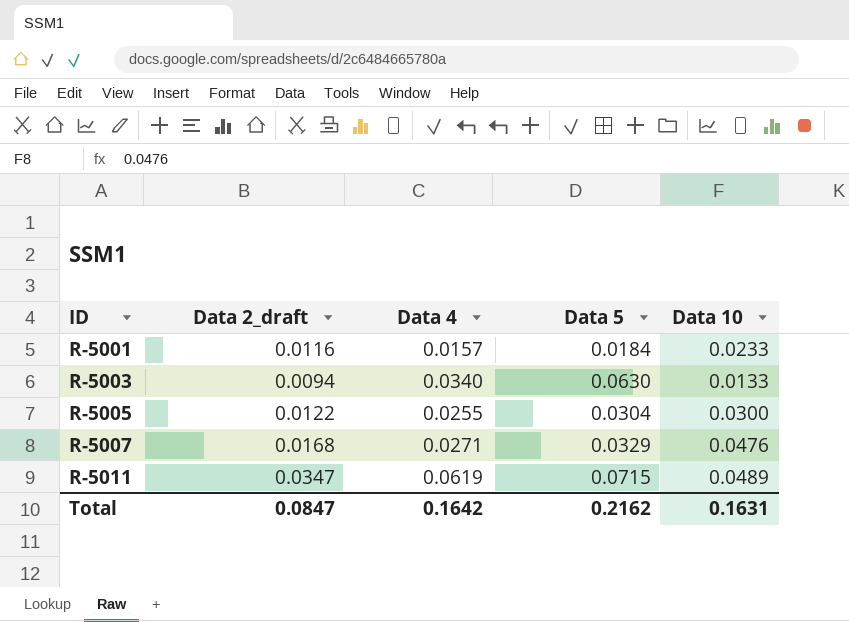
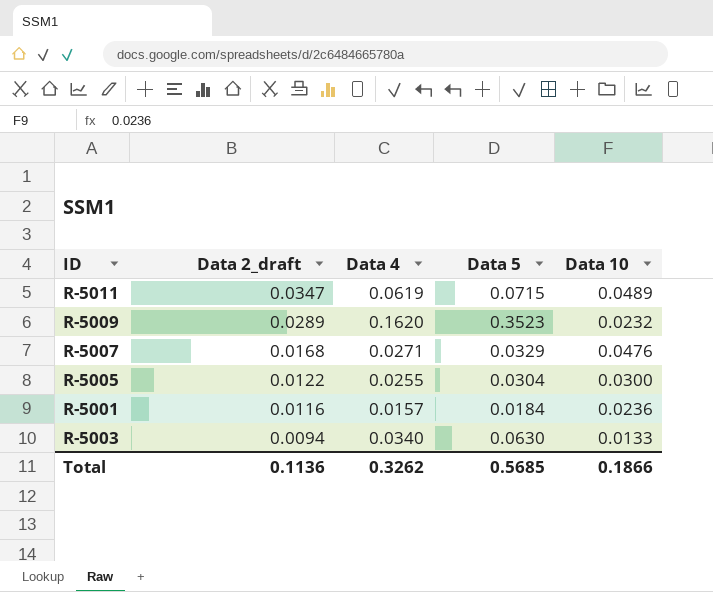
row order: ID ascending -> Data 2_draft descending
row R-5009: none -> 0.0289 | 0.1620 | 0.3523 | 0.0232
R-5001 | Data 10: 0.0233 -> 0.0236
Total | Data 2_draft: 0.0847 -> 0.1136
Total | Data 4: 0.1642 -> 0.3262
Total | Data 5: 0.2162 -> 0.5685
Total | Data 10: 0.1631 -> 0.1866

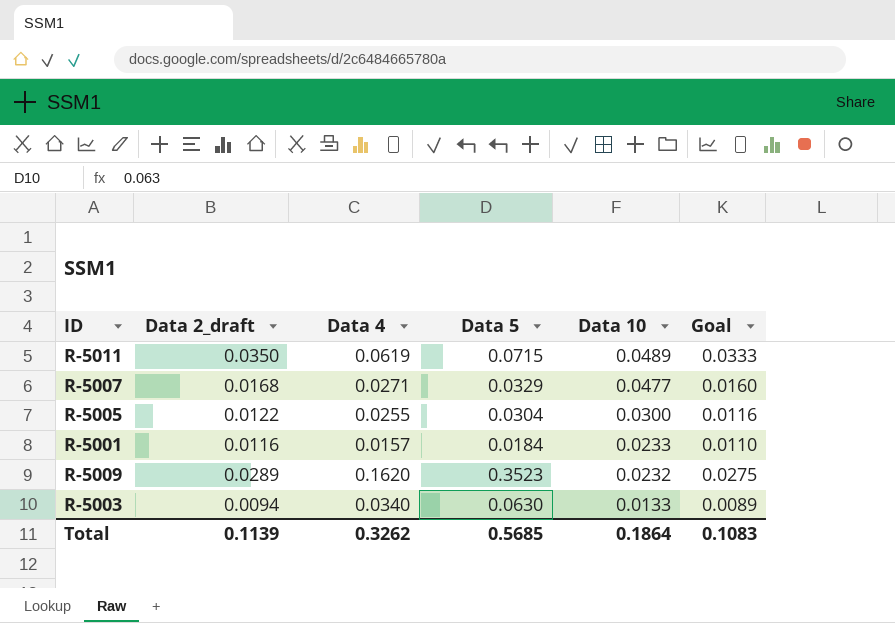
row order: Data 2_draft descending -> Data 10 descending
column Goal | formula: none -> [Data 2_draft] * 0.95
R-5011 | Data 2_draft: 0.0347 -> 0.0350
R-5007 | Data 10: 0.0476 -> 0.0477
R-5001 | Data 10: 0.0236 -> 0.0233
Total | Data 2_draft: 0.1136 -> 0.1139
Total | Data 10: 0.1866 -> 0.1864

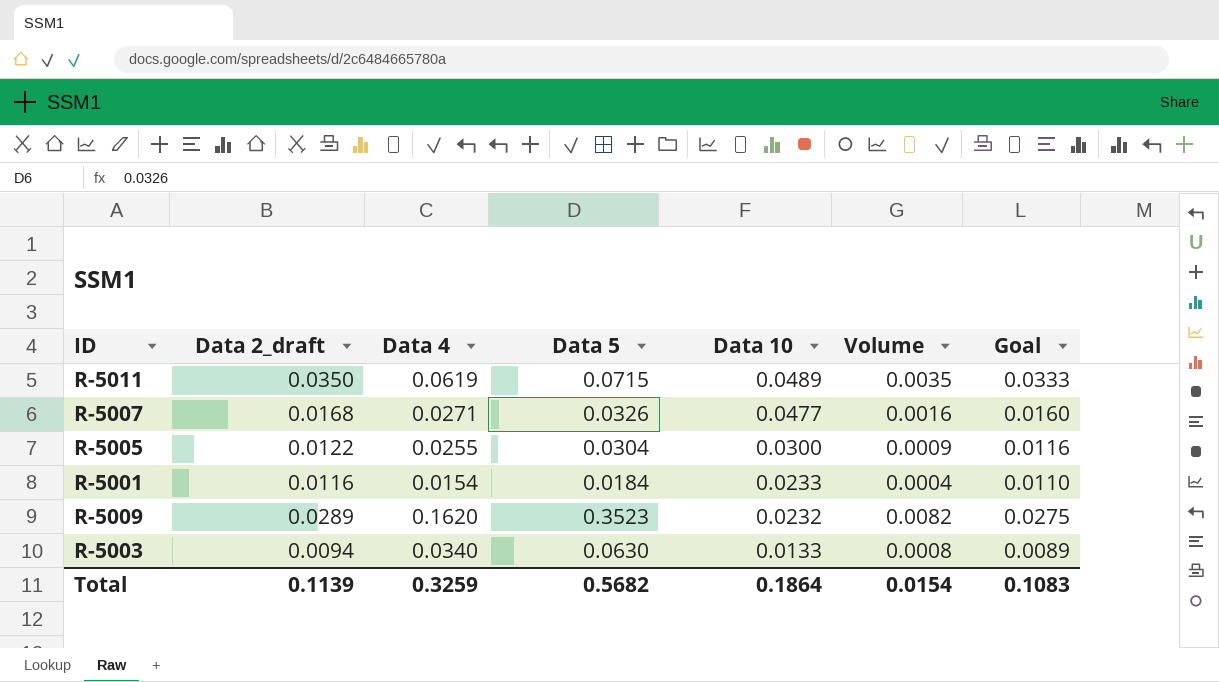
column Volume | formula: none -> [Data 5] * [Data 10]
R-5007 | Data 5: 0.0329 -> 0.0326
R-5001 | Data 4: 0.0157 -> 0.0154
Total | Data 4: 0.3262 -> 0.3259
Total | Data 5: 0.5685 -> 0.5682

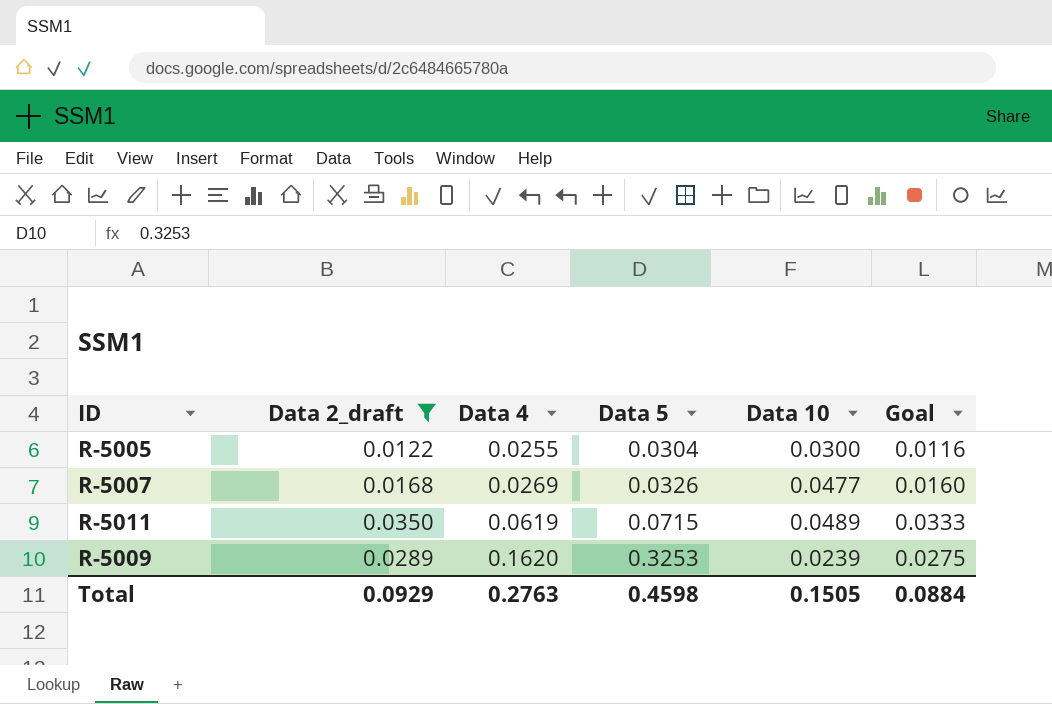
filter: none -> Data 2_draft >= 0.0122
row order: Data 10 descending -> Data 4 ascending
column Volume | formula: [Data 5] * [Data 10] -> none
R-5007 | Data 4: 0.0271 -> 0.0269
R-5009 | Data 5: 0.3523 -> 0.3253
R-5009 | Data 10: 0.0232 -> 0.0239
Total | Data 2_draft: 0.1139 -> 0.0929
Total | Data 4: 0.3259 -> 0.2763
Total | Data 5: 0.5682 -> 0.4598
Total | Data 10: 0.1864 -> 0.1505
Total | Goal: 0.1083 -> 0.0884

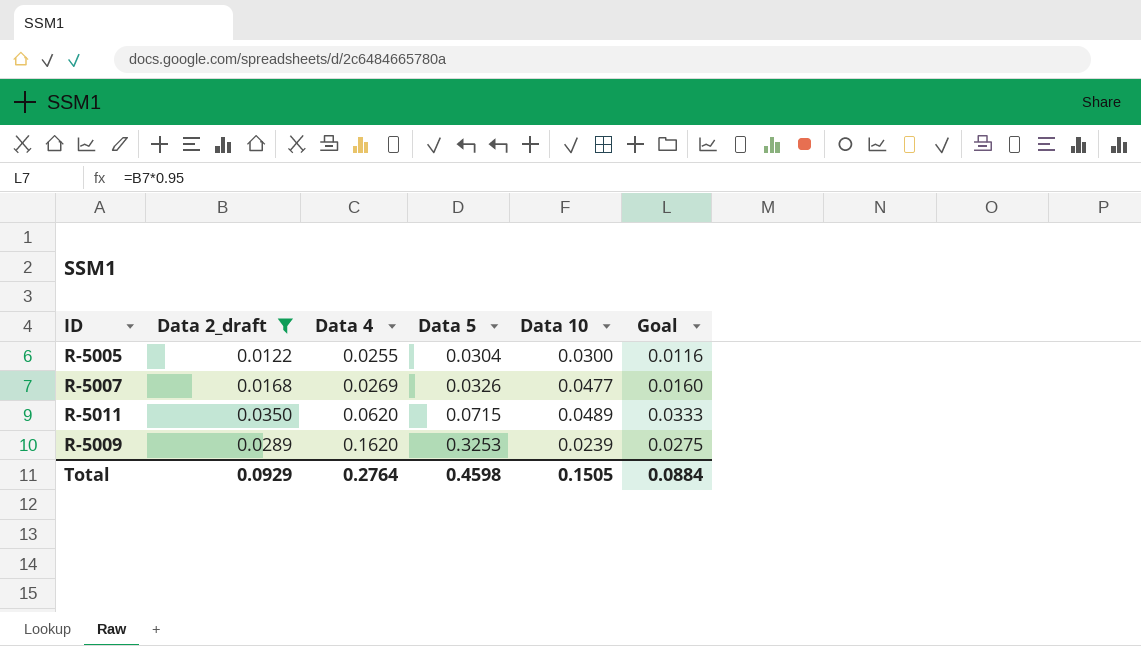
R-5011 | Data 4: 0.0619 -> 0.0620
Total | Data 4: 0.2763 -> 0.2764

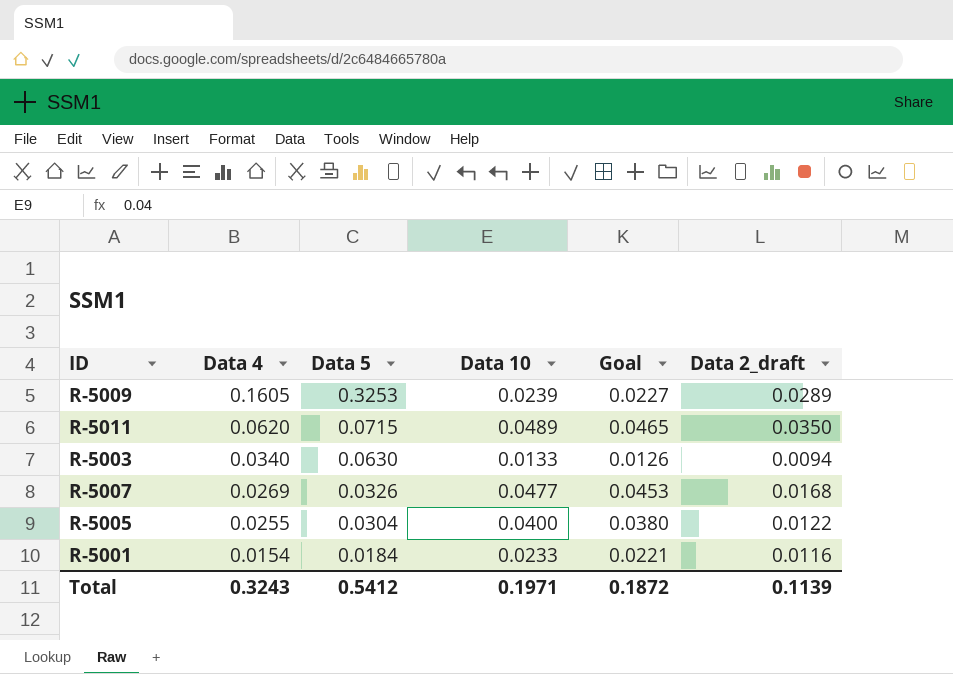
filter: Data 2_draft >= 0.0122 -> none
row order: Data 4 ascending -> Data 4 descending
column Goal | formula: [Data 2_draft] * 0.95 -> [Data 10] * 0.95
column Data 2_draft | position: 2 -> 6
R-5009 | Data 4: 0.1620 -> 0.1605
R-5005 | Data 10: 0.0300 -> 0.0400
Total | Data 4: 0.2764 -> 0.3243
Total | Data 5: 0.4598 -> 0.5412
Total | Data 10: 0.1505 -> 0.1971
Total | Goal: 0.0884 -> 0.1872
Total | Data 2_draft: 0.0929 -> 0.1139

